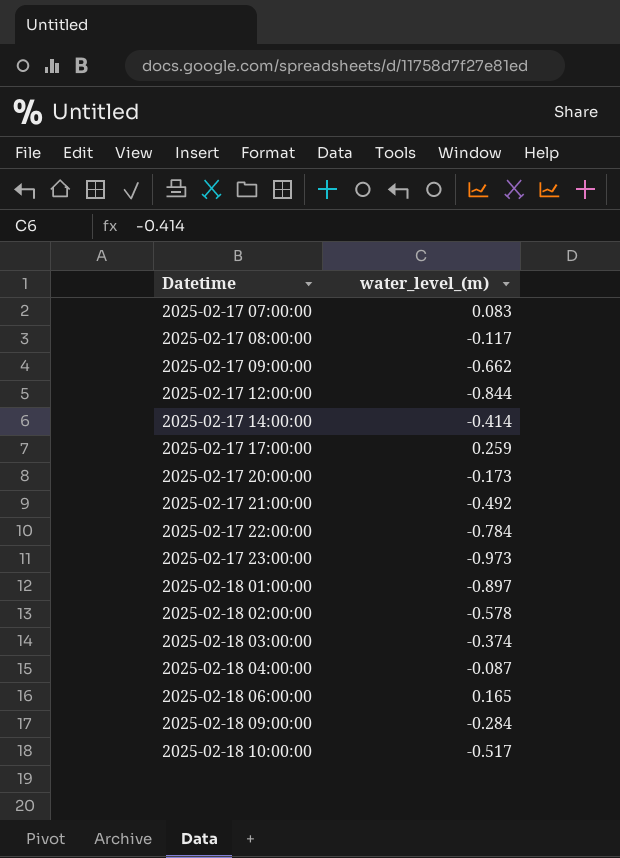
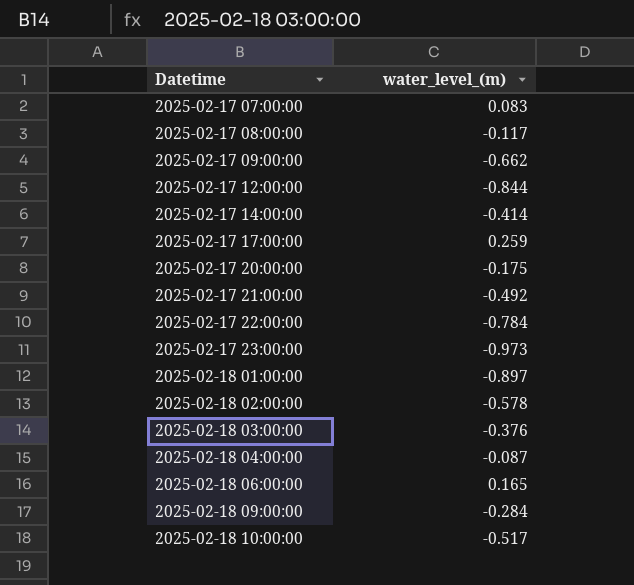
2025-02-17 20:00:00 | water_level_(m): -0.173 -> -0.175
2025-02-18 03:00:00 | water_level_(m): -0.374 -> -0.376

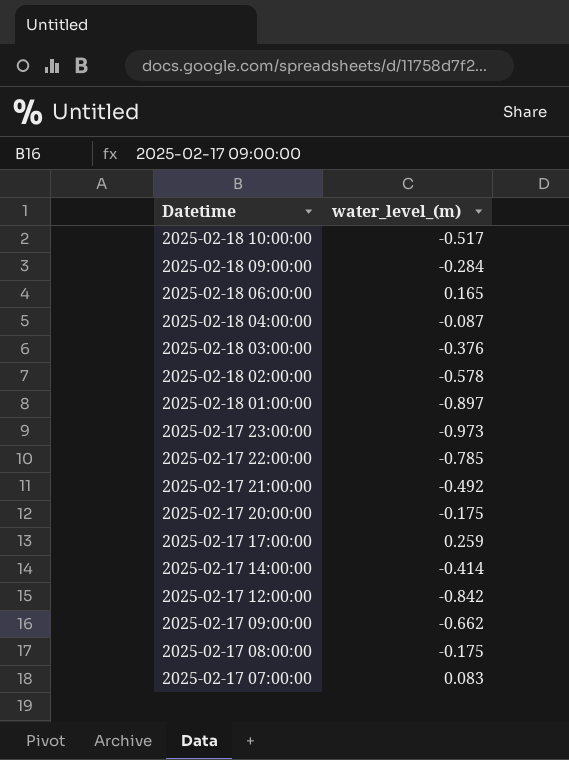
row order: Datetime ascending -> Datetime descending
2025-02-17 22:00:00 | water_level_(m): -0.784 -> -0.785
2025-02-17 12:00:00 | water_level_(m): -0.844 -> -0.842
2025-02-17 08:00:00 | water_level_(m): -0.117 -> -0.175

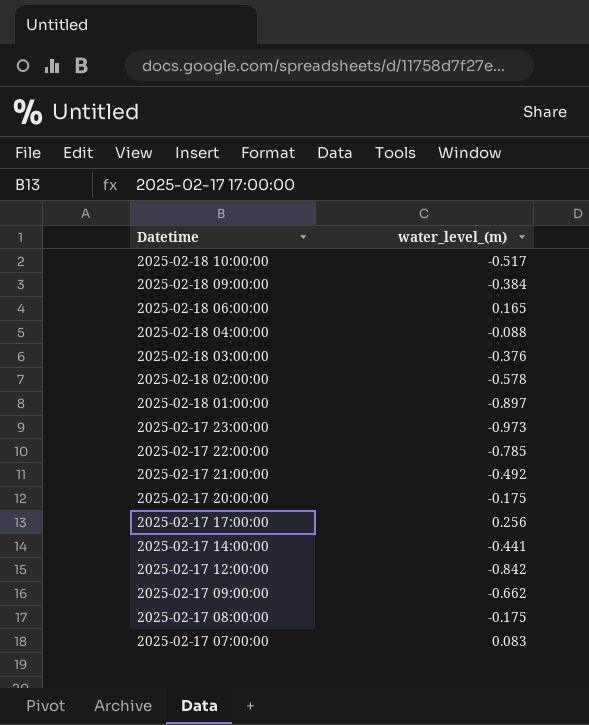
2025-02-18 09:00:00 | water_level_(m): -0.284 -> -0.384
2025-02-18 04:00:00 | water_level_(m): -0.087 -> -0.088
2025-02-17 17:00:00 | water_level_(m): 0.259 -> 0.256
2025-02-17 14:00:00 | water_level_(m): -0.414 -> -0.441

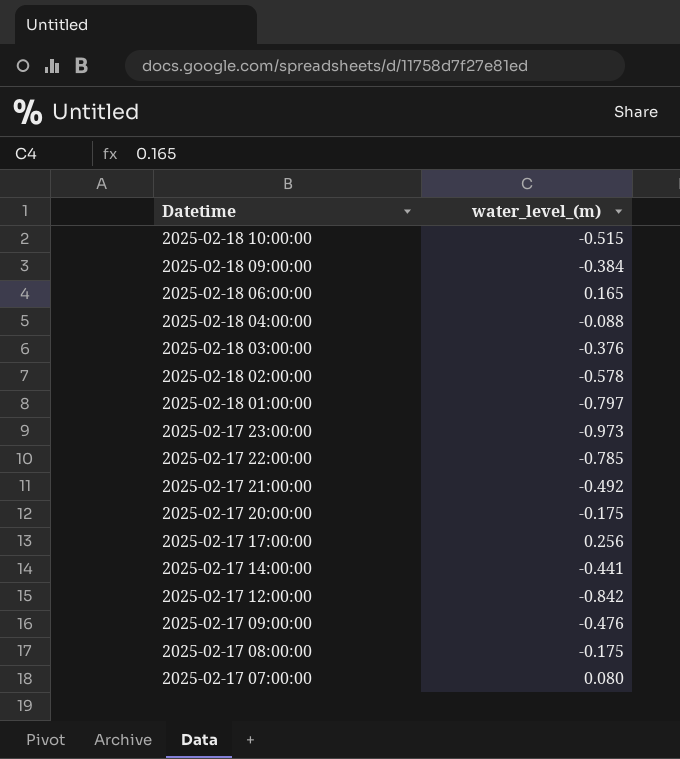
2025-02-18 10:00:00 | water_level_(m): -0.517 -> -0.515
2025-02-18 01:00:00 | water_level_(m): -0.897 -> -0.797
2025-02-17 09:00:00 | water_level_(m): -0.662 -> -0.476
2025-02-17 07:00:00 | water_level_(m): 0.083 -> 0.080

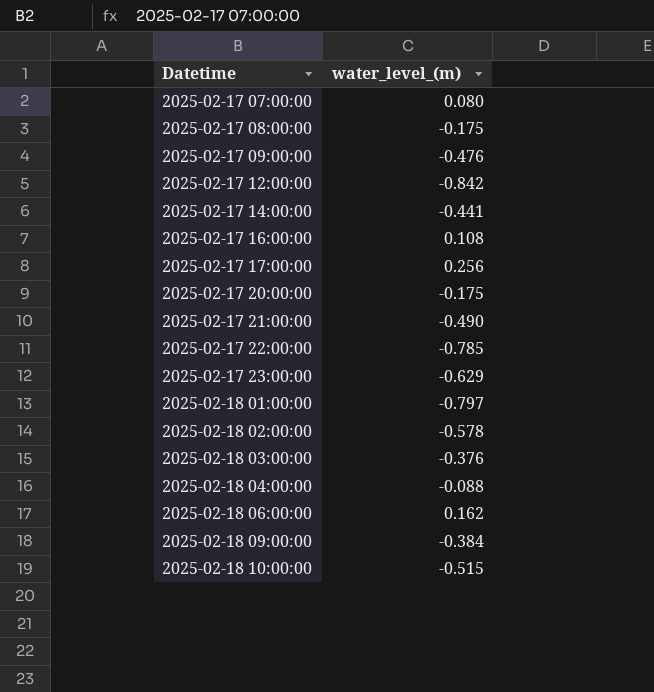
row order: Datetime descending -> Datetime ascending
row 2025-02-17 16:00:00: none -> 0.108
2025-02-17 21:00:00 | water_level_(m): -0.492 -> -0.490
2025-02-17 23:00:00 | water_level_(m): -0.973 -> -0.629
2025-02-18 06:00:00 | water_level_(m): 0.165 -> 0.162

